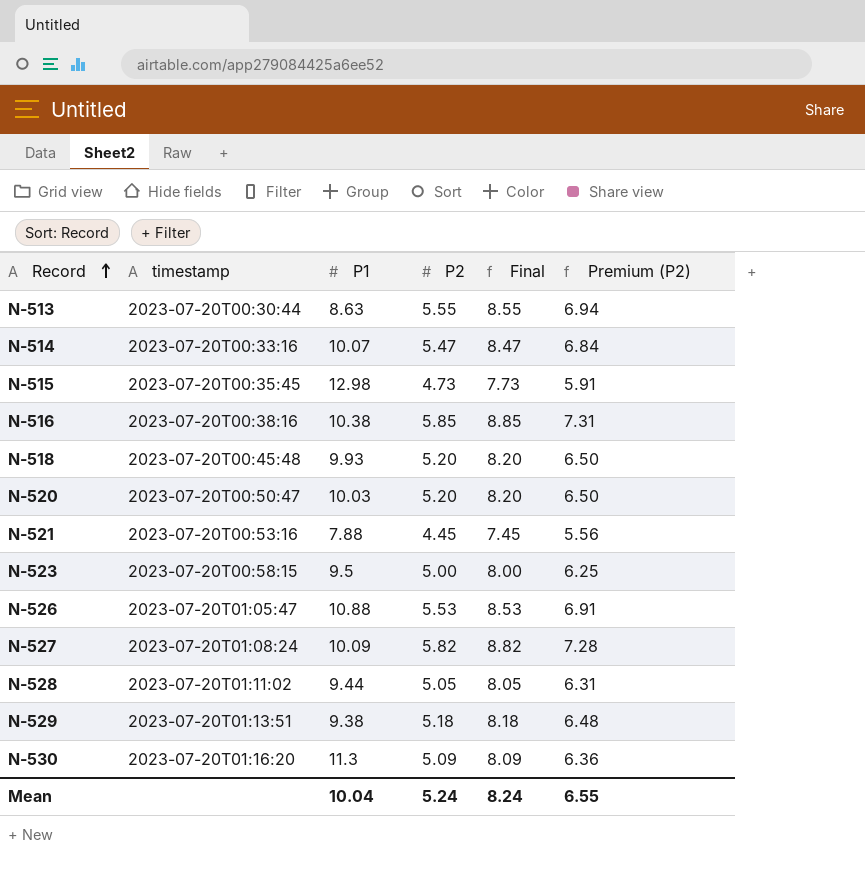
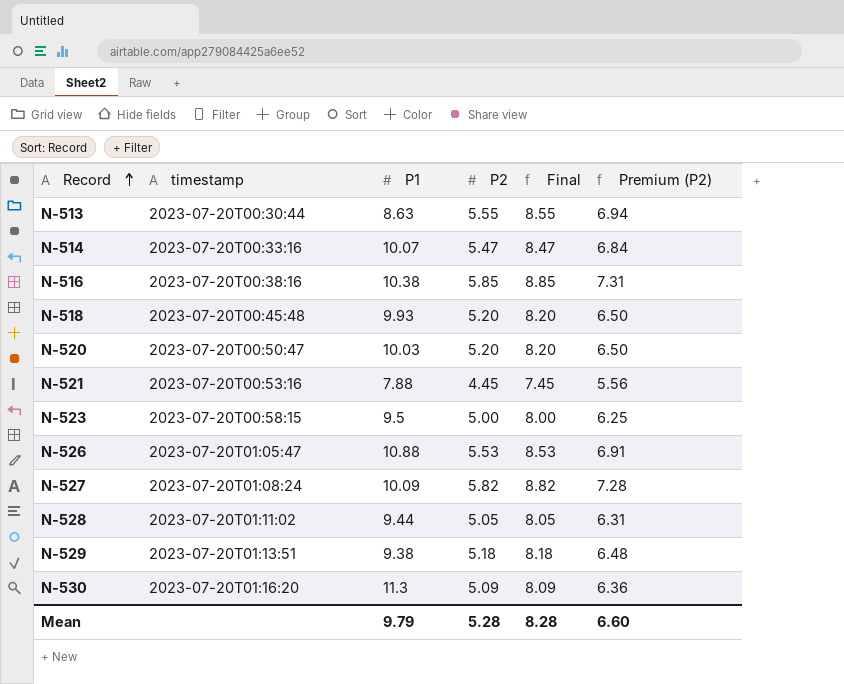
row N-515: 2023-07-20T00:35:45 | 12.98 | 4.73 | 7.73 | 5.91 -> none
Mean | P1: 10.04 -> 9.79
Mean | P2: 5.24 -> 5.28
Mean | Final: 8.24 -> 8.28
Mean | Premium (P2): 6.55 -> 6.60

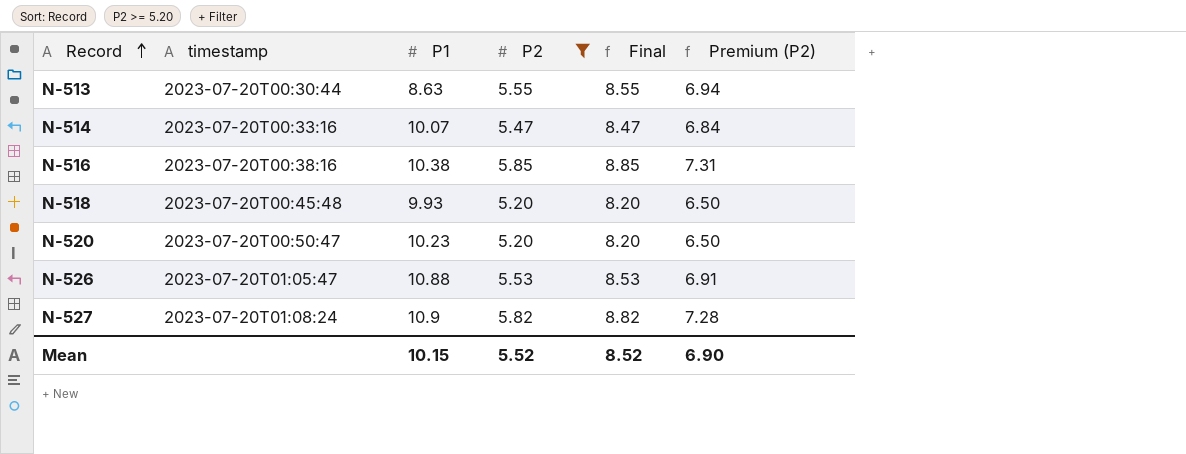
filter: none -> P2 >= 5.20
N-520 | P1: 10.03 -> 10.23
N-527 | P1: 10.09 -> 10.9
Mean | P1: 9.79 -> 10.15
Mean | P2: 5.28 -> 5.52
Mean | Final: 8.28 -> 8.52
Mean | Premium (P2): 6.60 -> 6.90

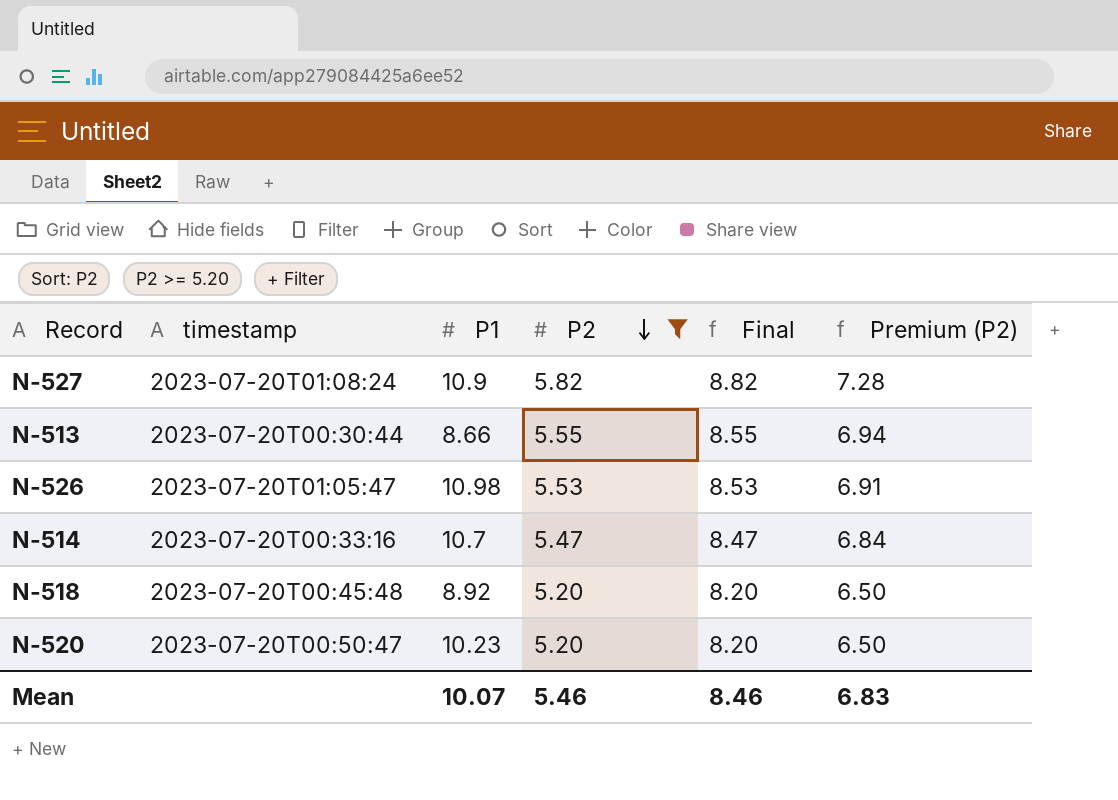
row order: Record ascending -> P2 descending
row N-516: 2023-07-20T00:38:16 | 10.38 | 5.85 | 8.85 | 7.31 -> none
N-513 | P1: 8.63 -> 8.66
N-526 | P1: 10.88 -> 10.98
N-514 | P1: 10.07 -> 10.7
N-518 | P1: 9.93 -> 8.92
Mean | P1: 10.15 -> 10.07
Mean | P2: 5.52 -> 5.46
Mean | Final: 8.52 -> 8.46
Mean | Premium (P2): 6.90 -> 6.83

